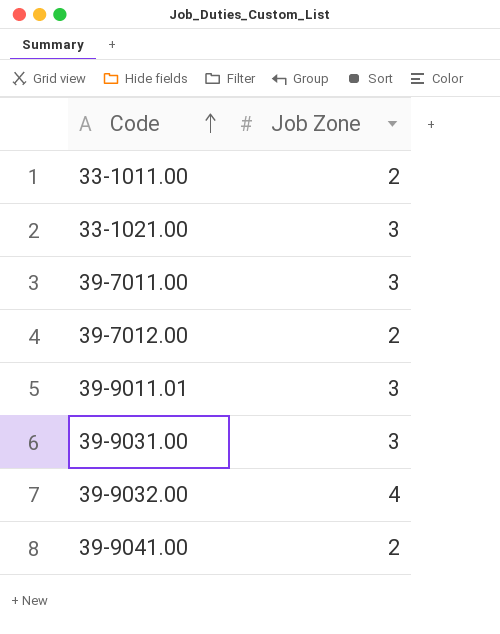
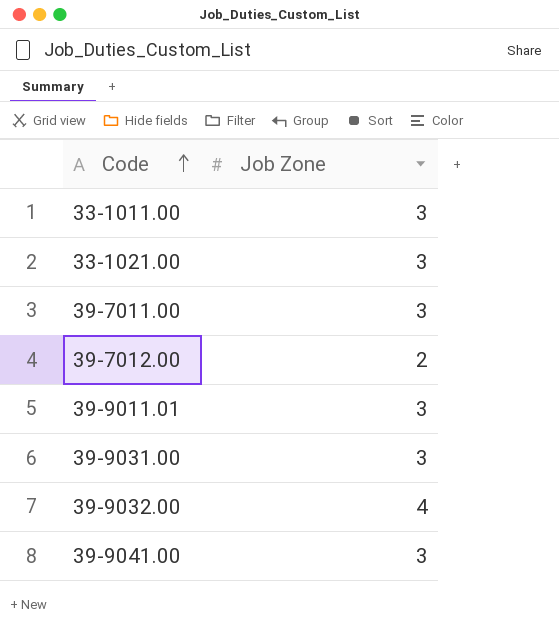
33-1011.00 | Job Zone: 2 -> 3
39-9041.00 | Job Zone: 2 -> 3

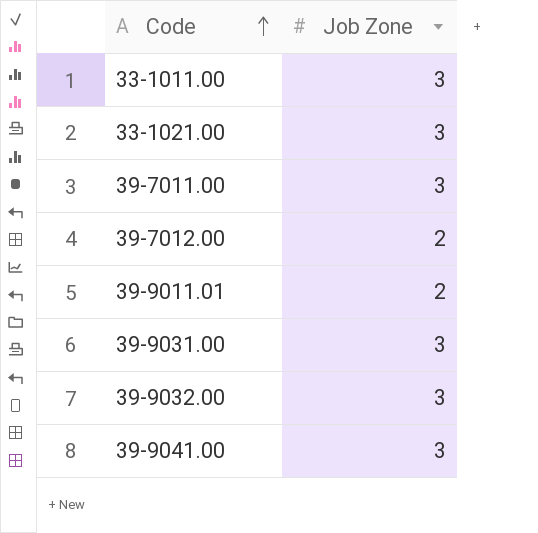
39-9011.01 | Job Zone: 3 -> 2
39-9032.00 | Job Zone: 4 -> 3

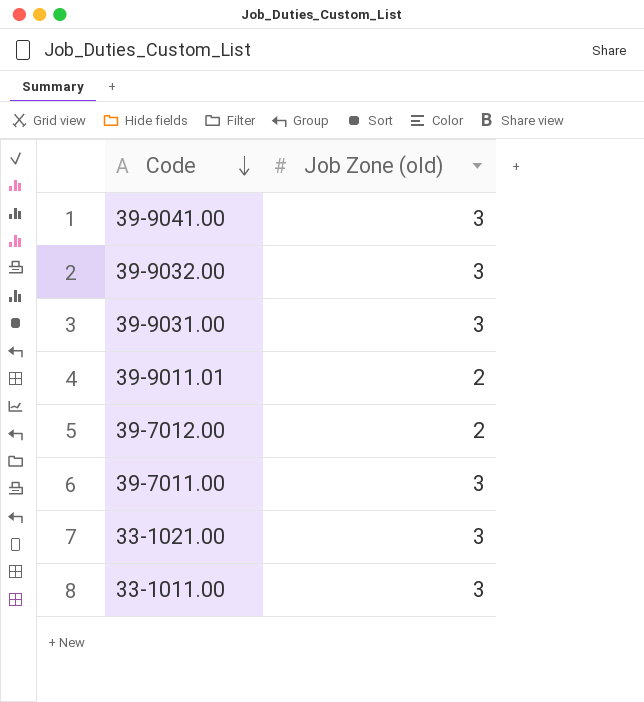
row order: Code ascending -> Code descending
column name: Job Zone -> Job Zone (old)

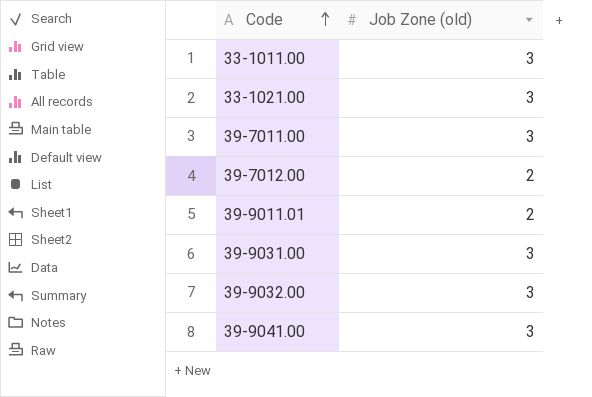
row order: Code descending -> Code ascending

